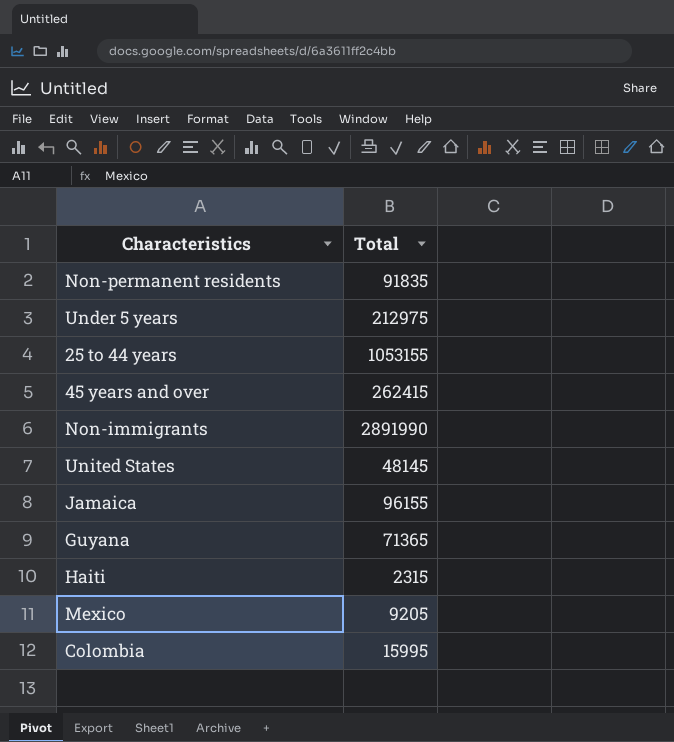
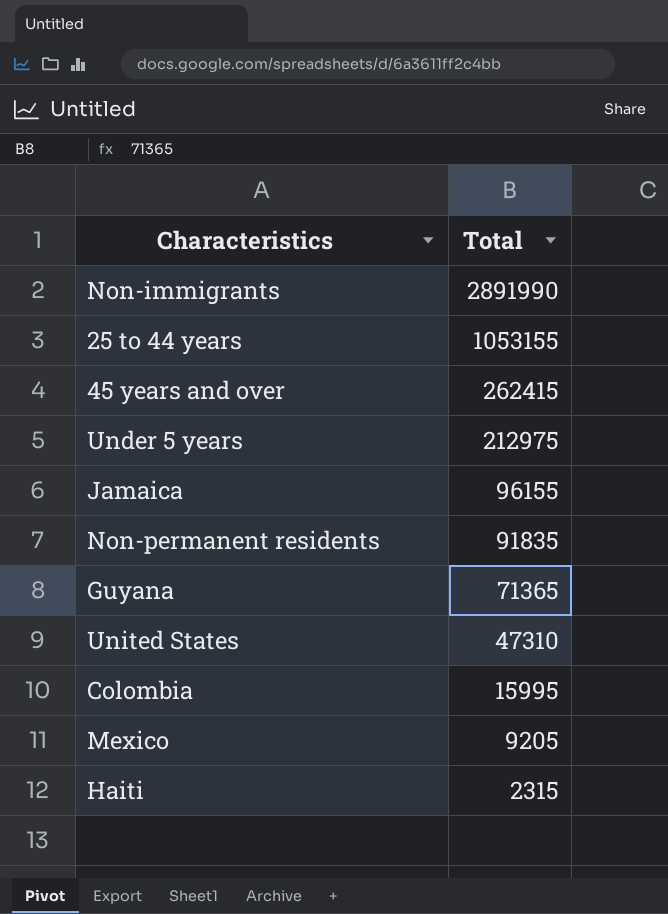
row order: none -> Total descending
United States | Total: 48145 -> 47310

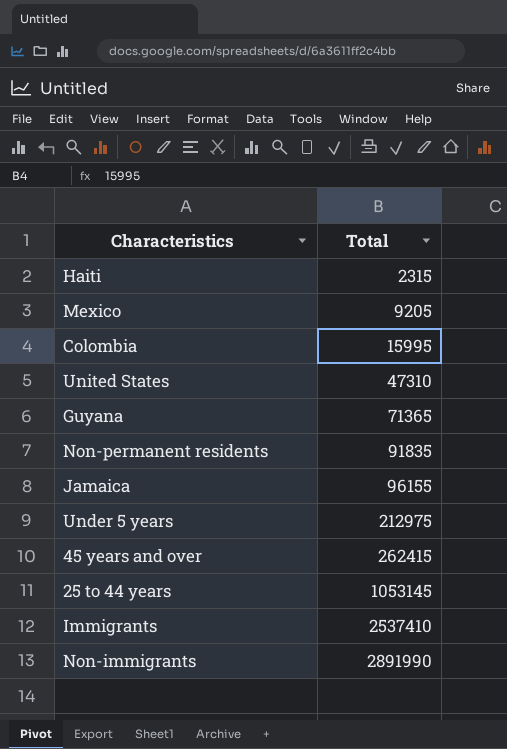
row order: Total descending -> Total ascending
25 to 44 years | Total: 1053155 -> 1053145
row Immigrants: none -> 2537410

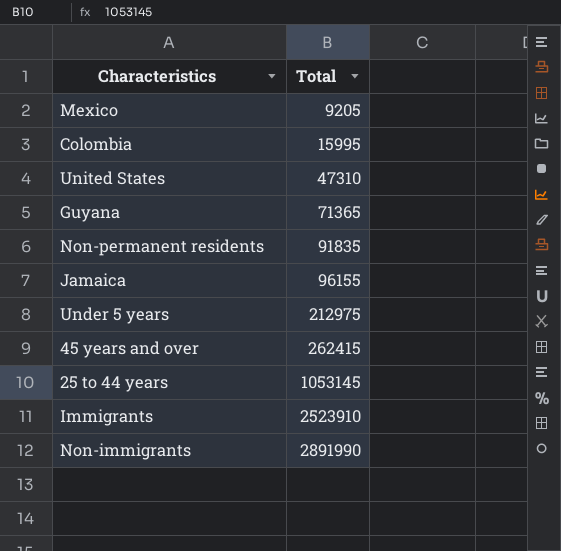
row Haiti: 2315 -> none
Immigrants | Total: 2537410 -> 2523910

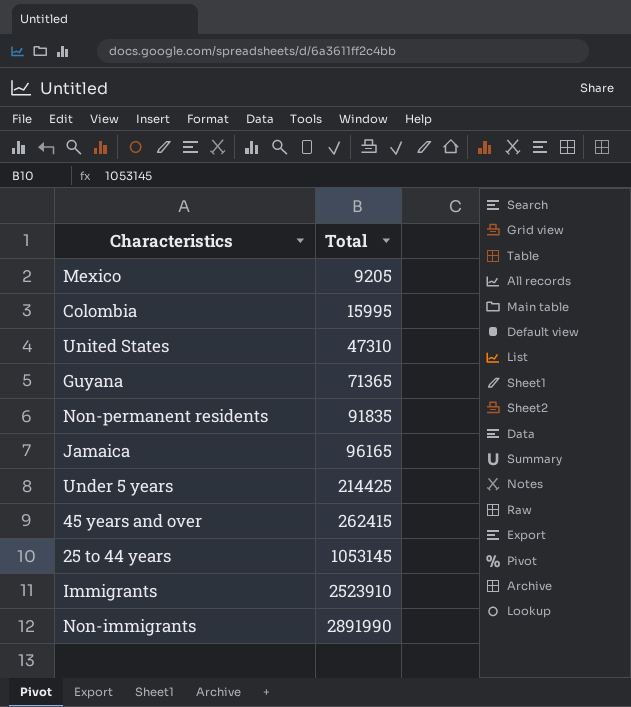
Jamaica | Total: 96155 -> 96165
Under 5 years | Total: 212975 -> 214425

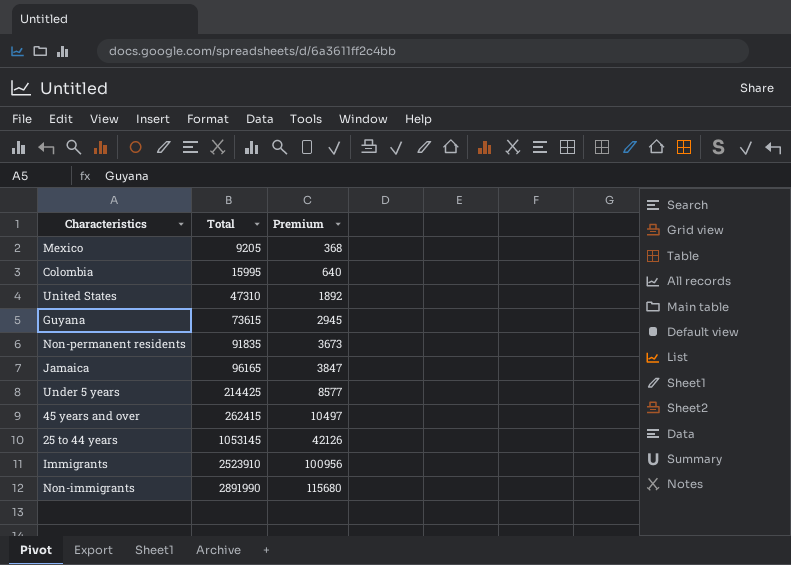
column Premium | formula: none -> [Total] * 0.04
Guyana | Total: 71365 -> 73615

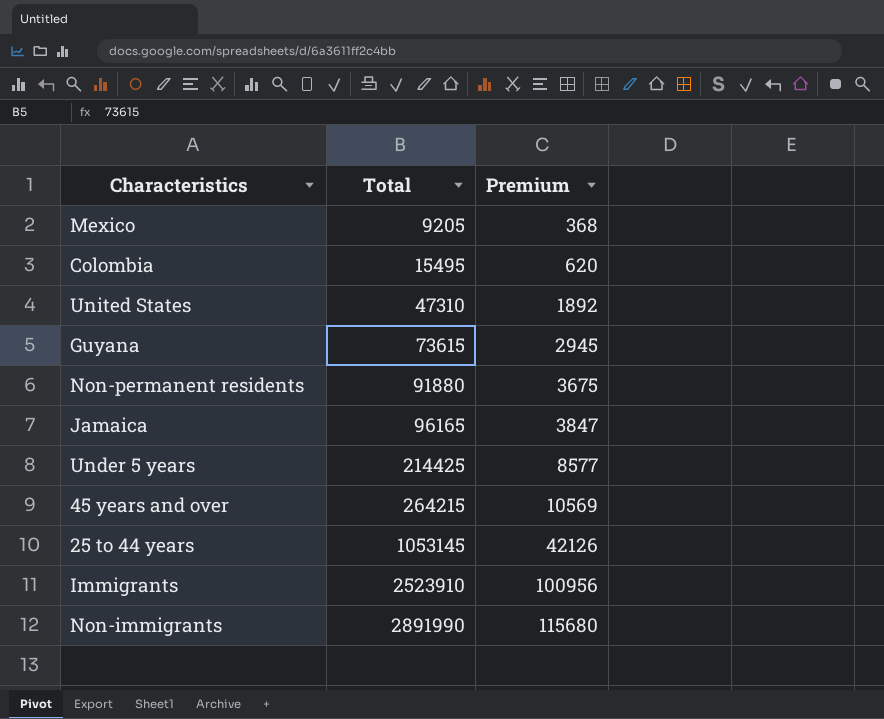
Colombia | Total: 15995 -> 15495
Colombia | Premium: 640 -> 620
Non-permanent residents | Total: 91835 -> 91880
Non-permanent residents | Premium: 3673 -> 3675
45 years and over | Total: 262415 -> 264215
45 years and over | Premium: 10497 -> 10569

